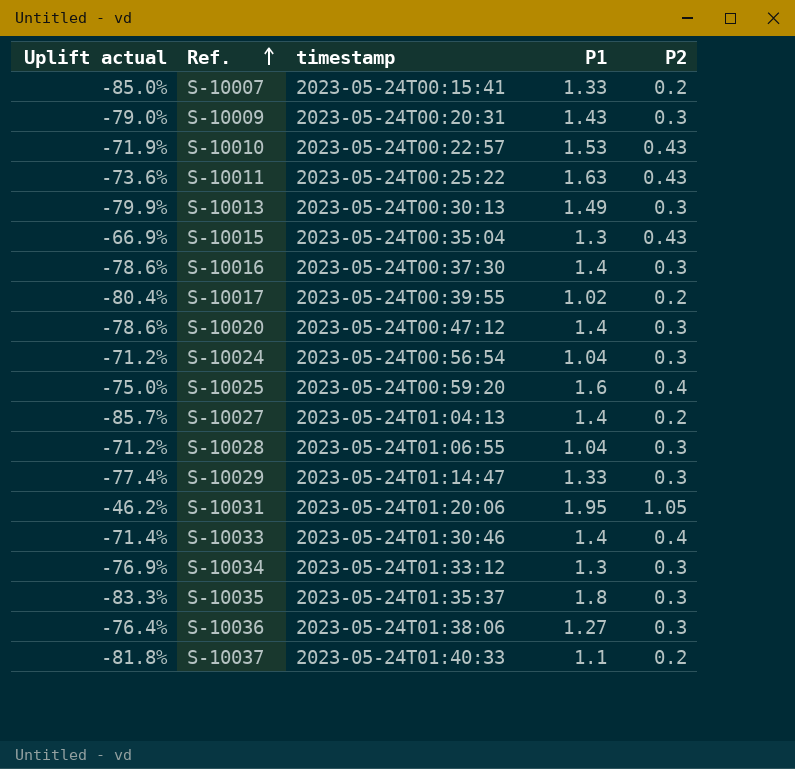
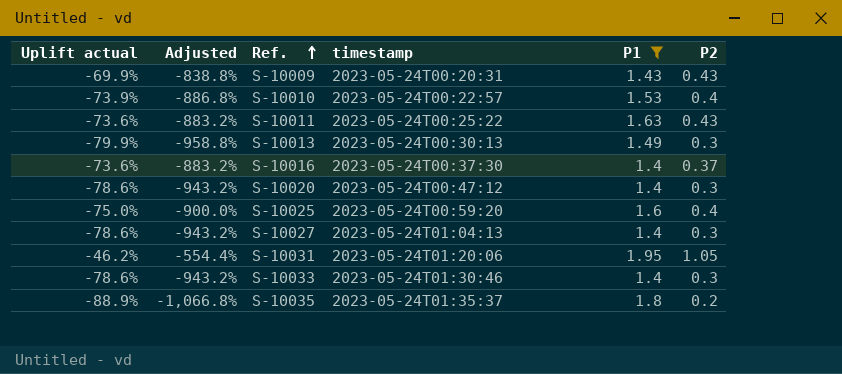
filter: none -> P1 >= 1.4
column Adjusted | formula: none -> [Uplift actual] * 12
S-10009 | Uplift actual: -79.0% -> -69.9%
S-10009 | P2: 0.3 -> 0.43
S-10010 | Uplift actual: -71.9% -> -73.9%
S-10010 | P2: 0.43 -> 0.4
S-10016 | Uplift actual: -78.6% -> -73.6%
S-10016 | P2: 0.3 -> 0.37
S-10027 | Uplift actual: -85.7% -> -78.6%
S-10027 | P2: 0.2 -> 0.3
S-10033 | Uplift actual: -71.4% -> -78.6%
S-10033 | P2: 0.4 -> 0.3
S-10035 | Uplift actual: -83.3% -> -88.9%
S-10035 | P2: 0.3 -> 0.2

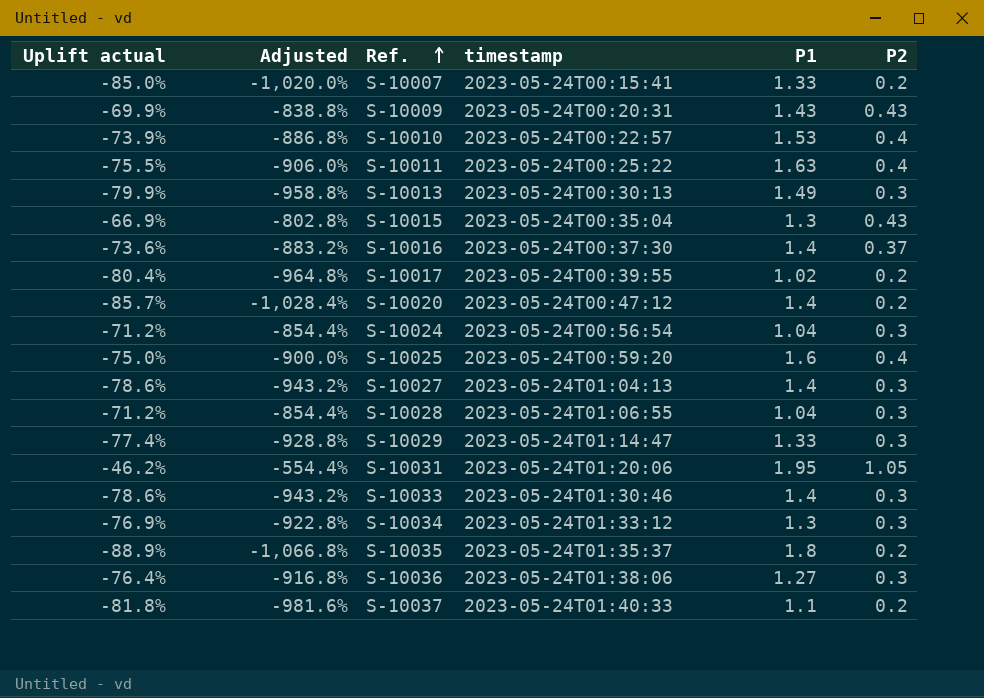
filter: P1 >= 1.4 -> none
S-10011 | Uplift actual: -73.6% -> -75.5%
S-10011 | Adjusted: -883.2% -> -906.0%
S-10011 | P2: 0.43 -> 0.4
S-10020 | Uplift actual: -78.6% -> -85.7%
S-10020 | Adjusted: -943.2% -> -1,028.4%
S-10020 | P2: 0.3 -> 0.2

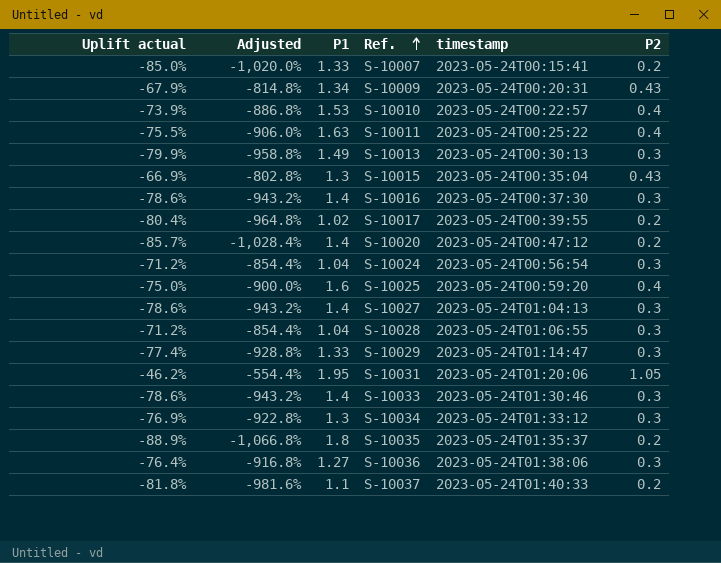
column P1 | position: 5 -> 3
S-10009 | Uplift actual: -69.9% -> -67.9%
S-10009 | Adjusted: -838.8% -> -814.8%
S-10009 | P1: 1.43 -> 1.34
S-10016 | Uplift actual: -73.6% -> -78.6%
S-10016 | Adjusted: -883.2% -> -943.2%
S-10016 | P2: 0.37 -> 0.3

